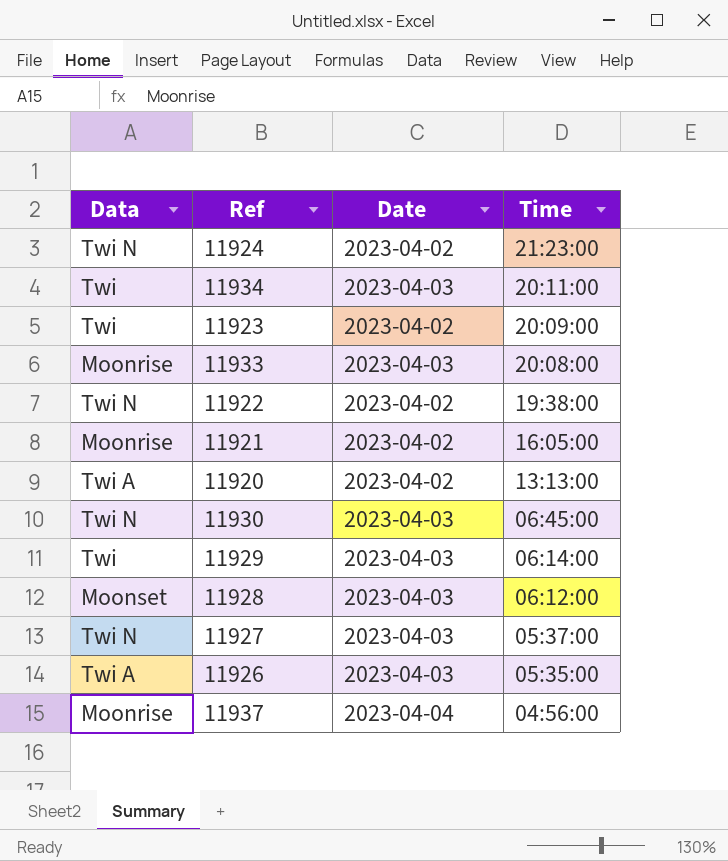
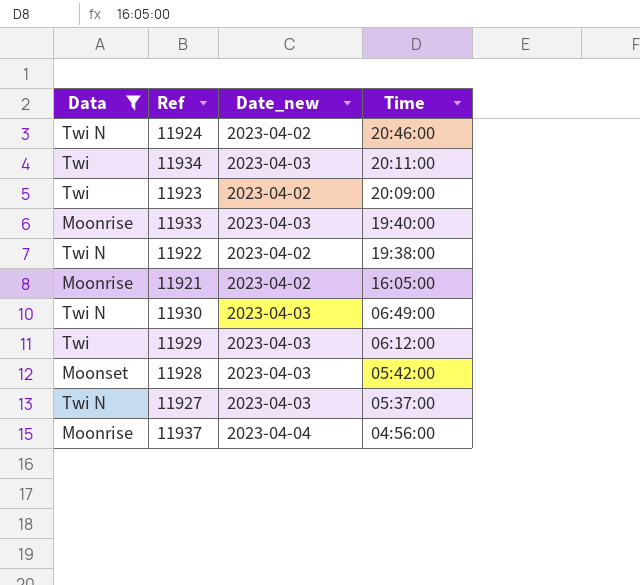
filter: none -> Data != Twi A
column name: Date -> Date_new
11924 | Time: 21:23:00 -> 20:46:00
11933 | Time: 20:08:00 -> 19:40:00
11930 | Time: 06:45:00 -> 06:49:00
11929 | Time: 06:14:00 -> 06:12:00
11928 | Time: 06:12:00 -> 05:42:00

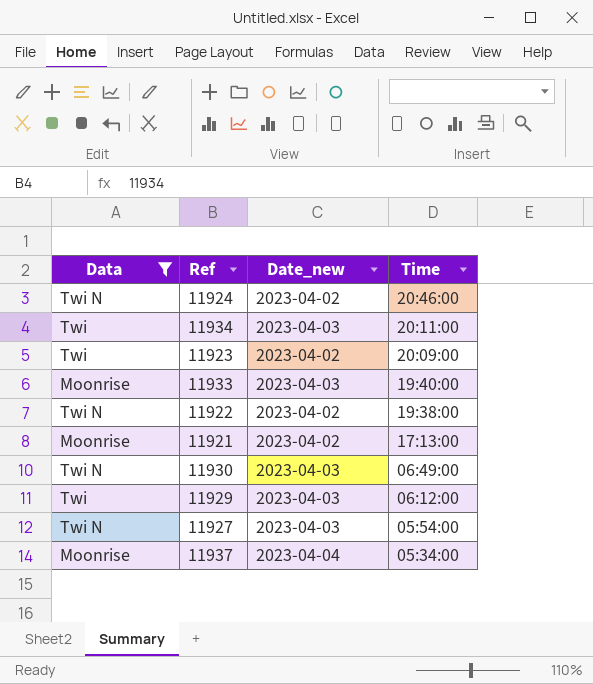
row 11928: Moonset | 2023-04-03 | 05:42:00 -> none
11921 | Time: 16:05:00 -> 17:13:00
11927 | Time: 05:37:00 -> 05:54:00
11937 | Time: 04:56:00 -> 05:34:00

